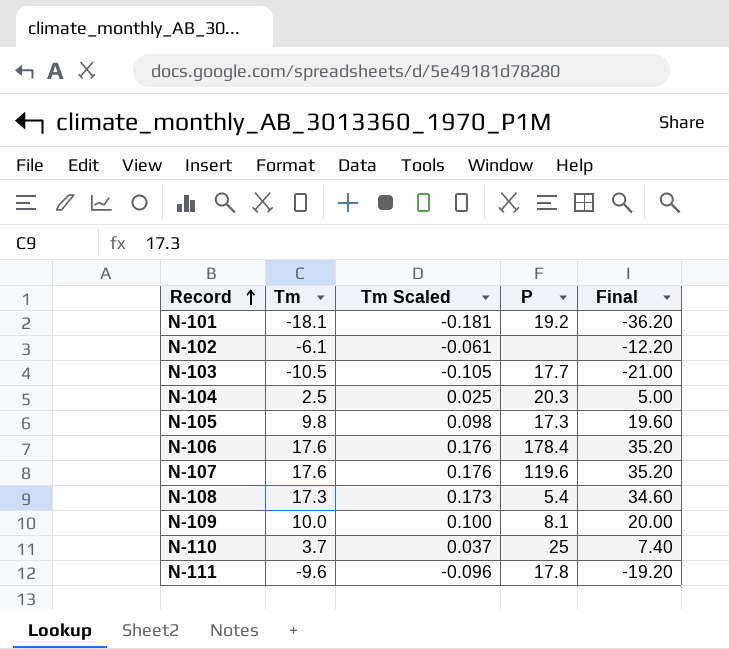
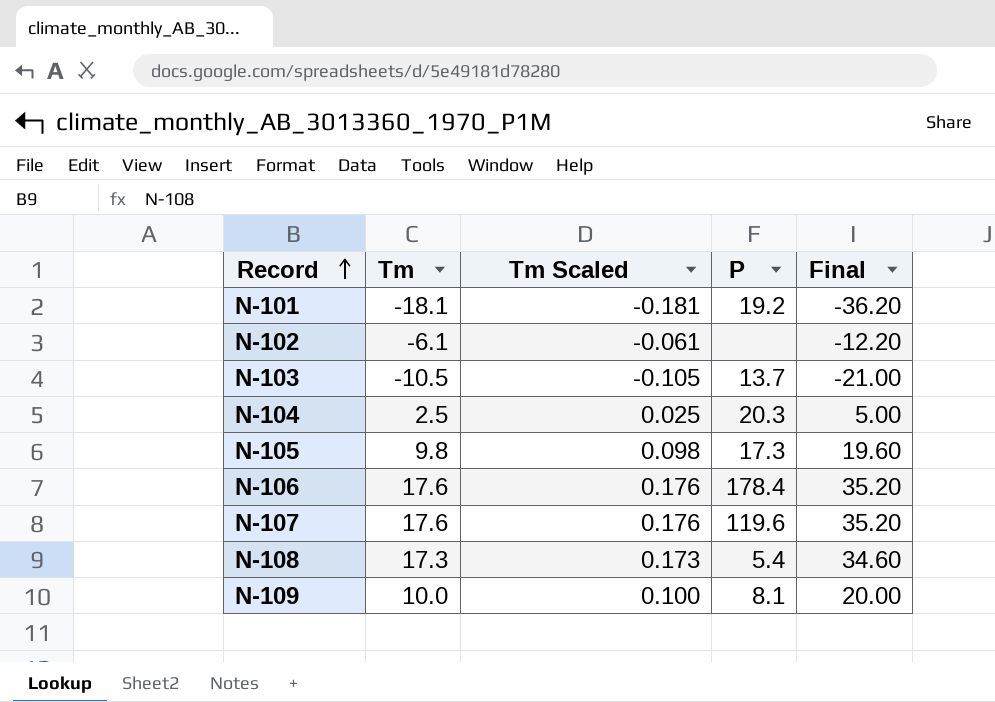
row N-110: 3.7 | 0.037 | 25 | 7.40 -> none
row N-111: -9.6 | -0.096 | 17.8 | -19.20 -> none
N-103 | P: 17.7 -> 13.7

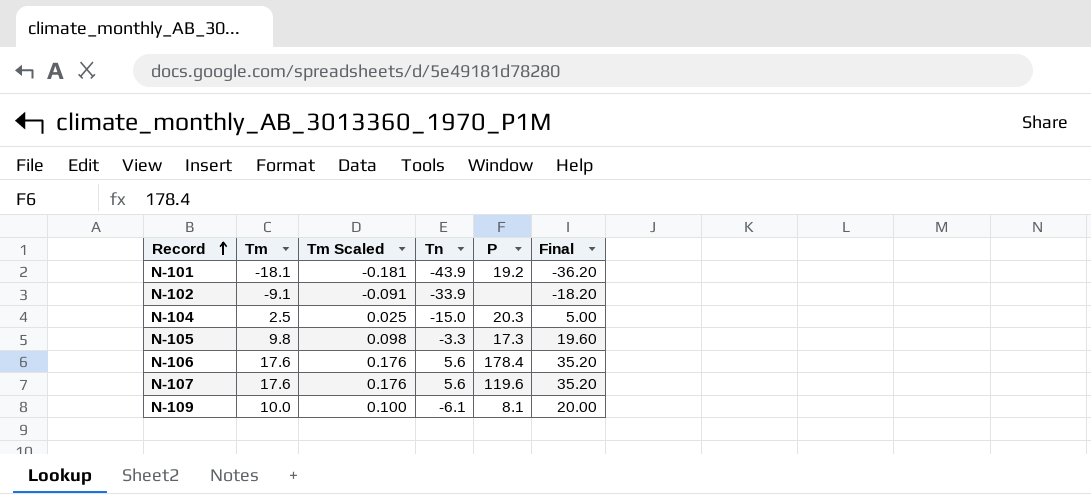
column Tn | position: none -> 4
row N-103: -10.5 | -0.105 | 13.7 | -21.00 -> none
row N-108: 17.3 | 0.173 | 5.4 | 34.60 -> none
N-102 | Tm: -6.1 -> -9.1
N-102 | Tm Scaled: -0.061 -> -0.091
N-102 | Final: -12.20 -> -18.20

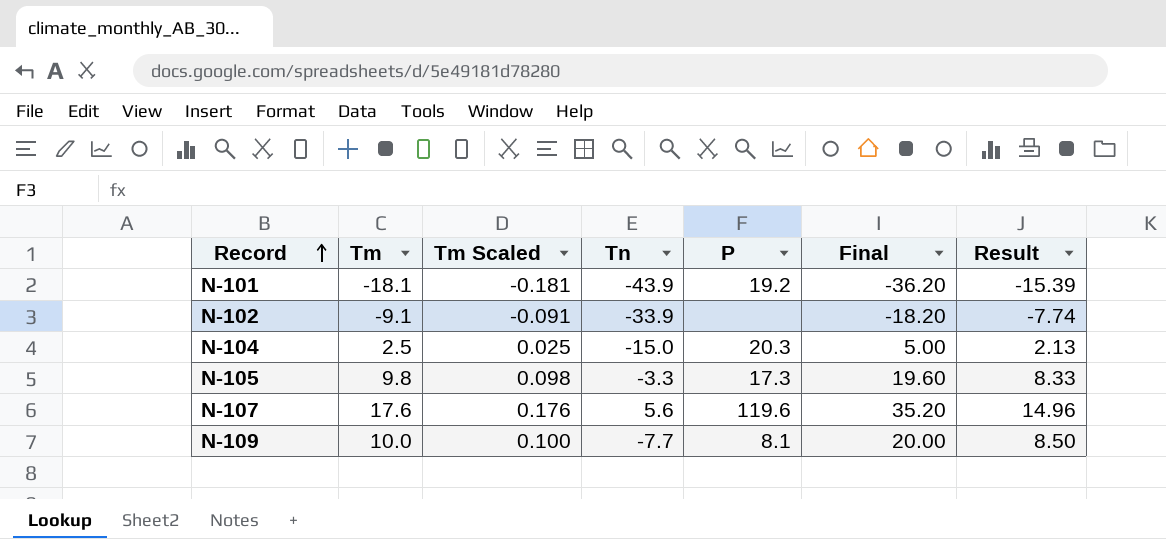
column Result | formula: none -> [Tm] * 0.85
row N-106: 17.6 | 0.176 | 5.6 | 178.4 | 35.20 -> none
N-109 | Tn: -6.1 -> -7.7

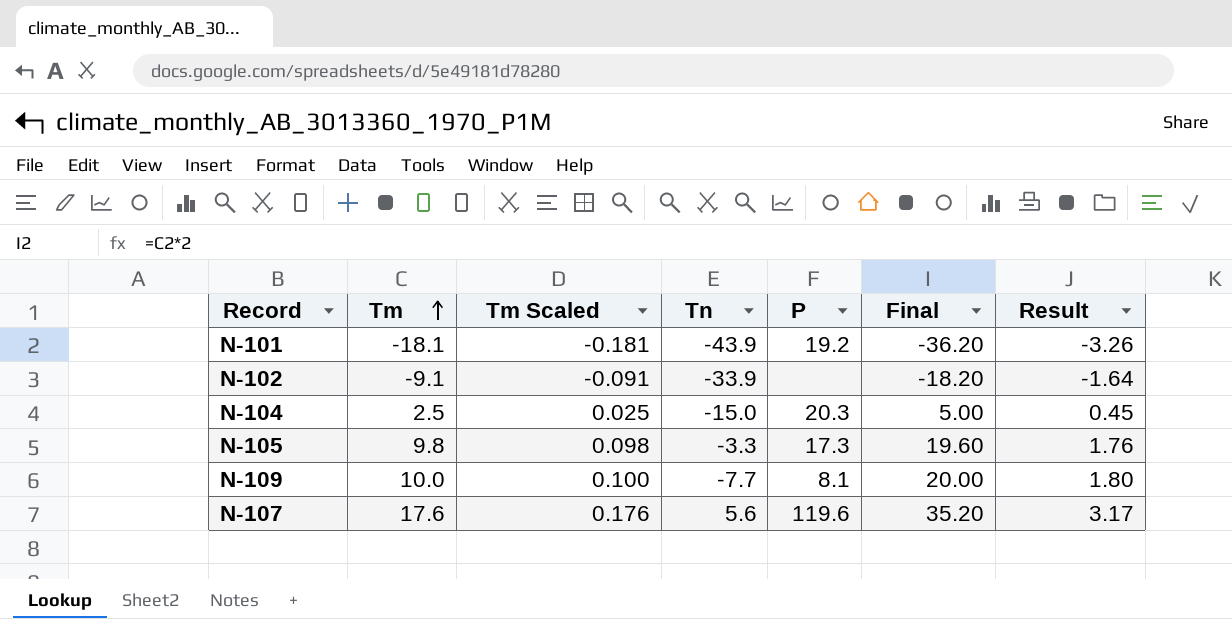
row order: Record ascending -> Tm ascending
column Result | formula: [Tm] * 0.85 -> [Tm] * 0.18

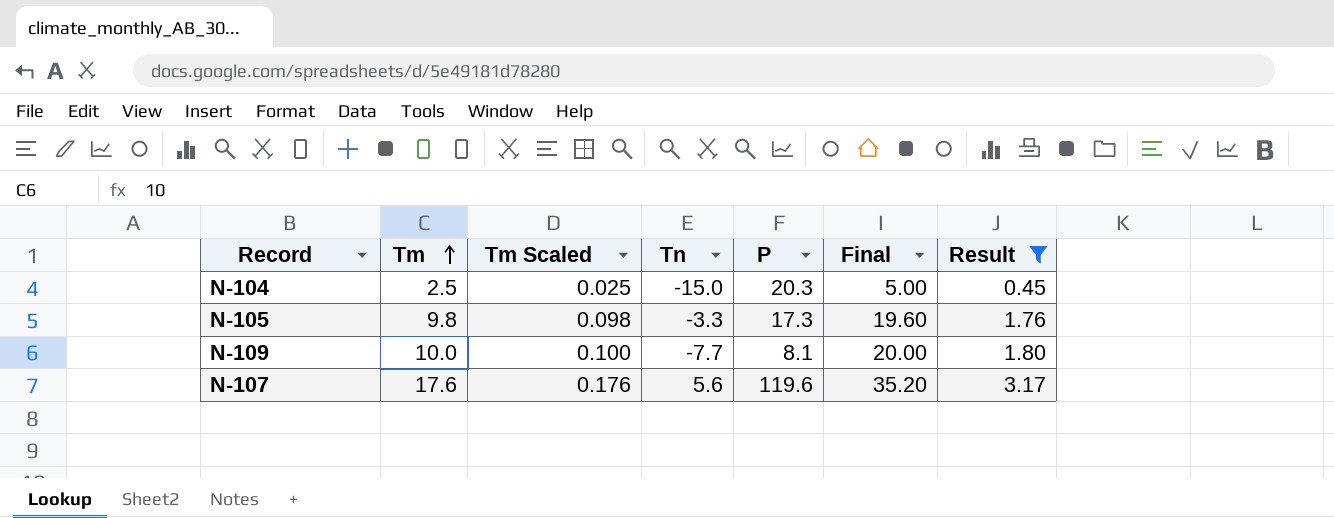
filter: none -> Result >= 0.45

